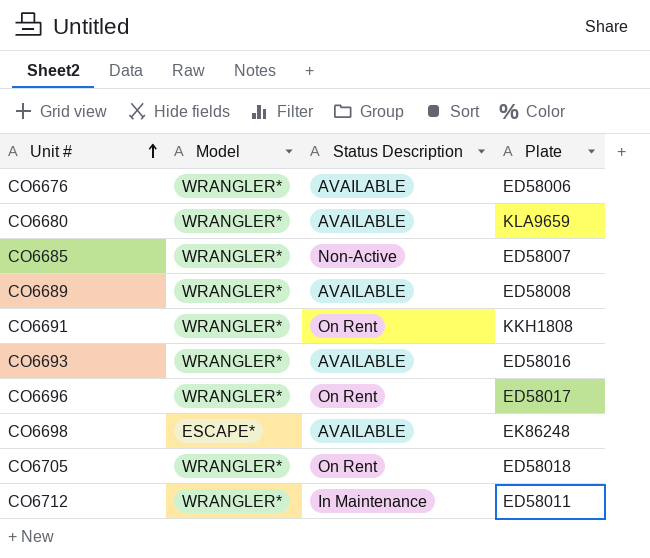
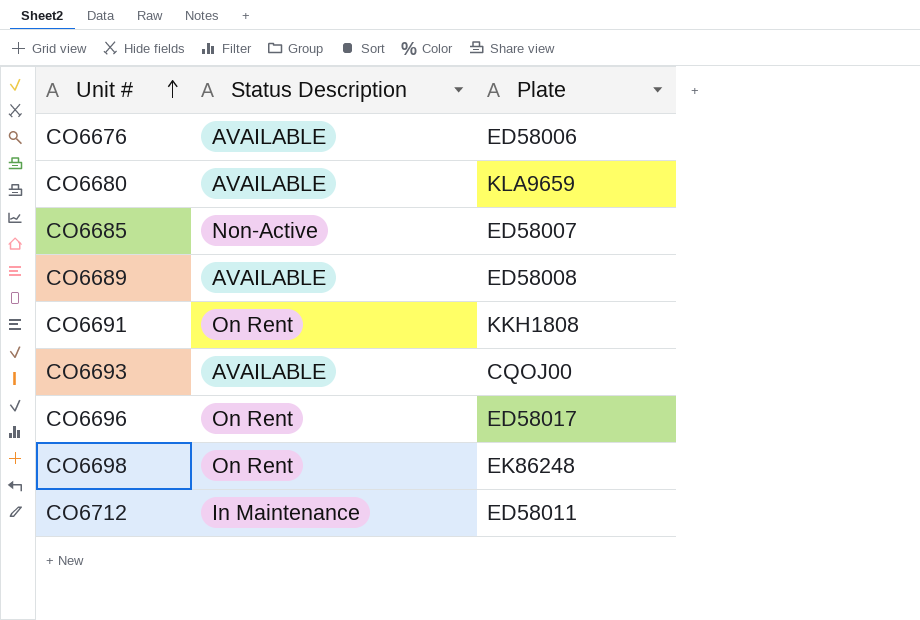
column Model | position: 2 -> none
row CO6705: WRANGLER* | On Rent | ED58018 -> none
CO6693 | Plate: ED58016 -> CQOJ00
CO6698 | Status Description: AVAILABLE -> On Rent

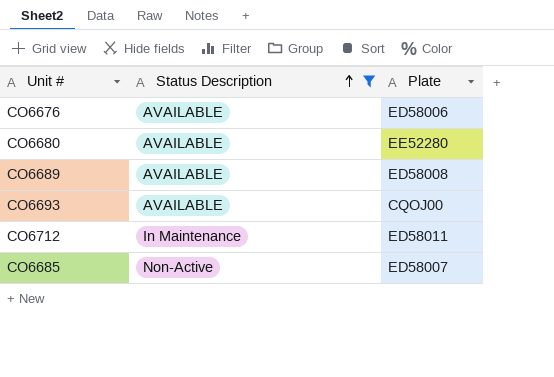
filter: none -> Status Description != On Rent
row order: Unit # ascending -> Status Description ascending
CO6680 | Plate: KLA9659 -> EE52280

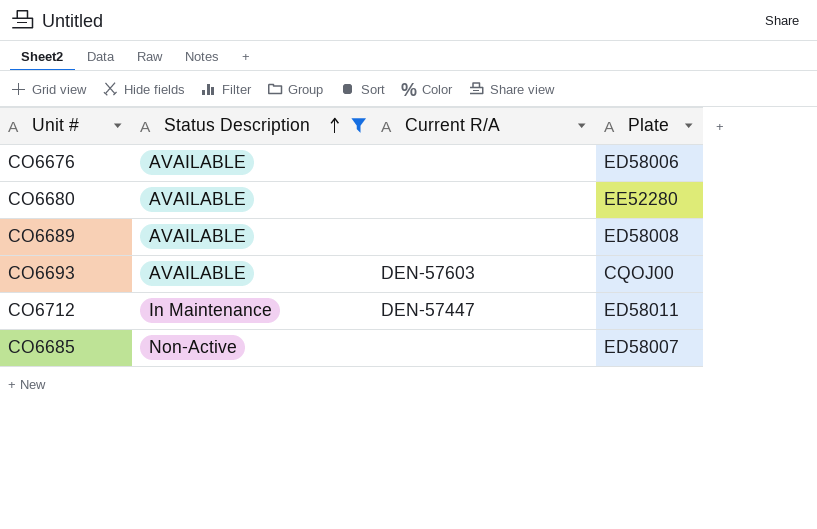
column Current R/A | position: none -> 3

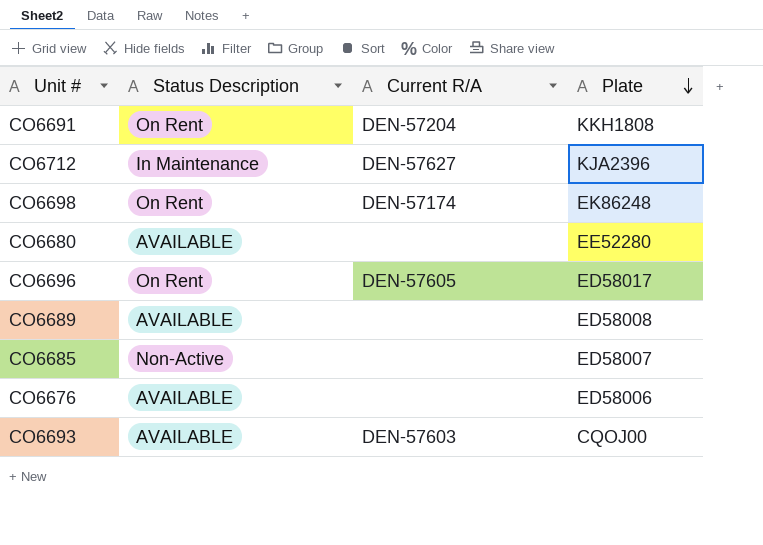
filter: Status Description != On Rent -> none
row order: Status Description ascending -> Plate descending
CO6712 | Current R/A: DEN-57447 -> DEN-57627
CO6712 | Plate: ED58011 -> KJA2396

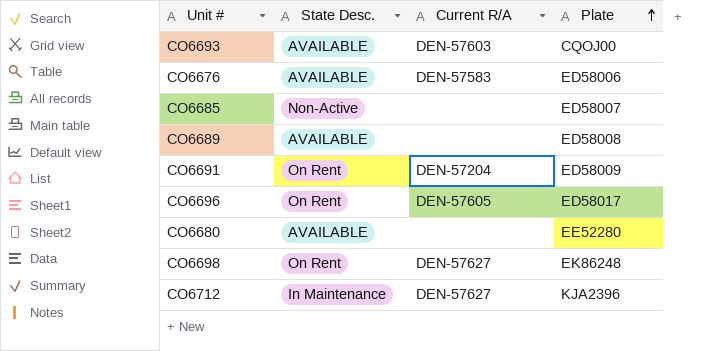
row order: Plate descending -> Plate ascending
column name: Status Description -> State Desc.
CO6676 | Current R/A: none -> DEN-57583
CO6691 | Plate: KKH1808 -> ED58009
CO6698 | Current R/A: DEN-57174 -> DEN-57627

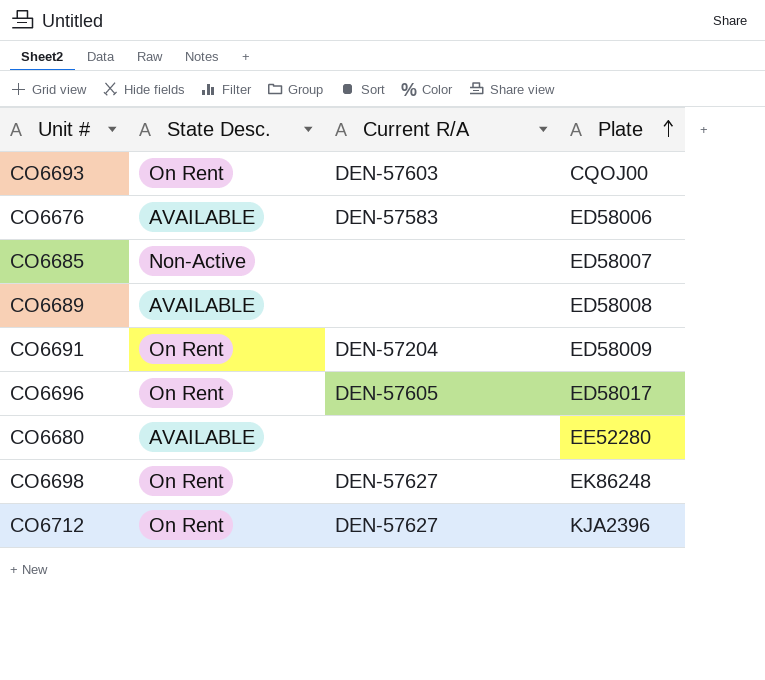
CO6693 | State Desc.: AVAILABLE -> On Rent
CO6712 | State Desc.: In Maintenance -> On Rent

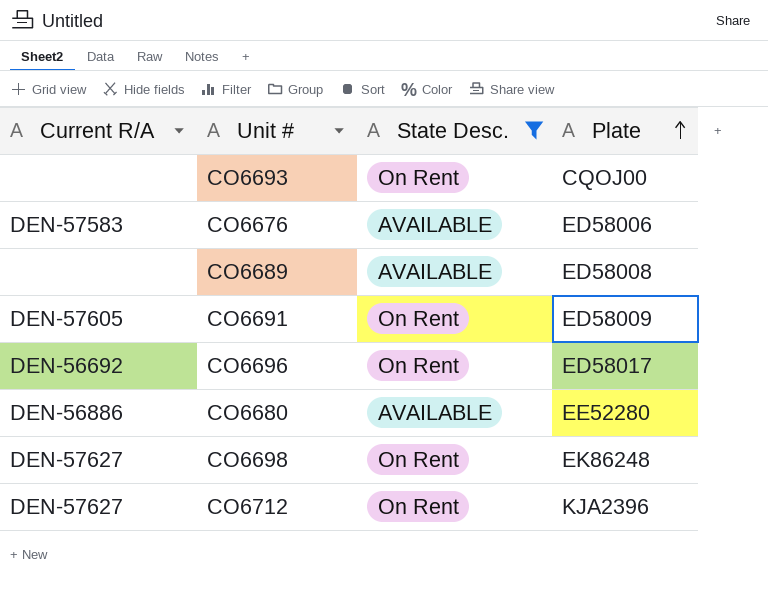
filter: none -> State Desc. != Non-Active
column Current R/A | position: 3 -> 1
CO6693 | Current R/A: DEN-57603 -> none
CO6691 | Current R/A: DEN-57204 -> DEN-57605
CO6696 | Current R/A: DEN-57605 -> DEN-56692
CO6680 | Current R/A: none -> DEN-56886

